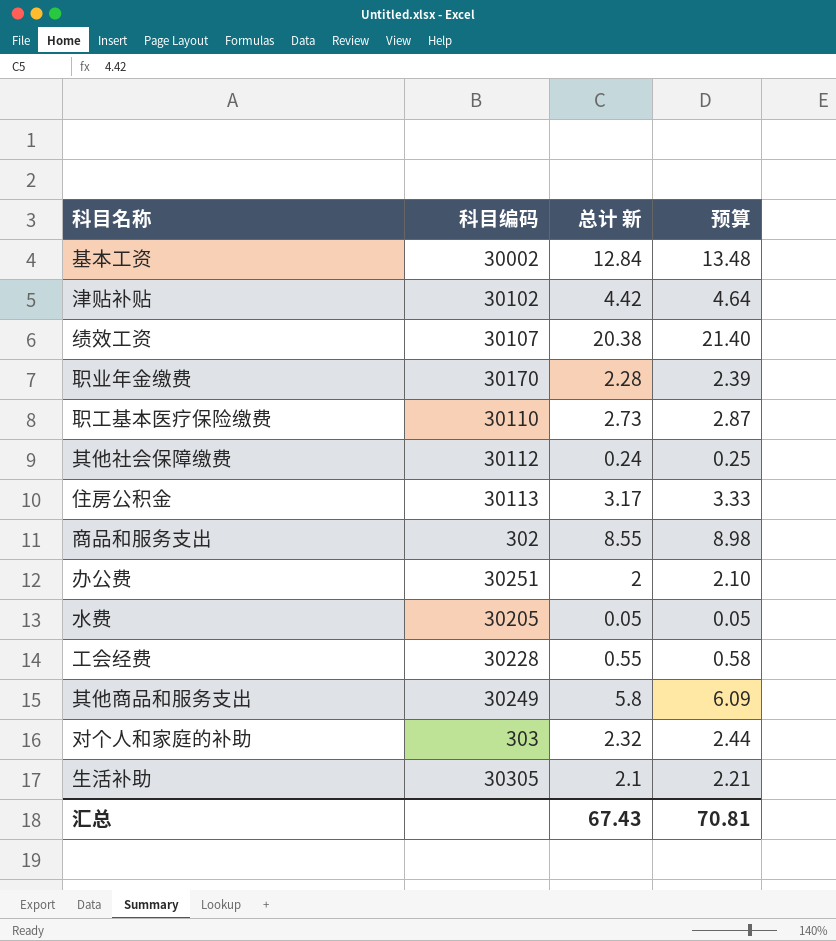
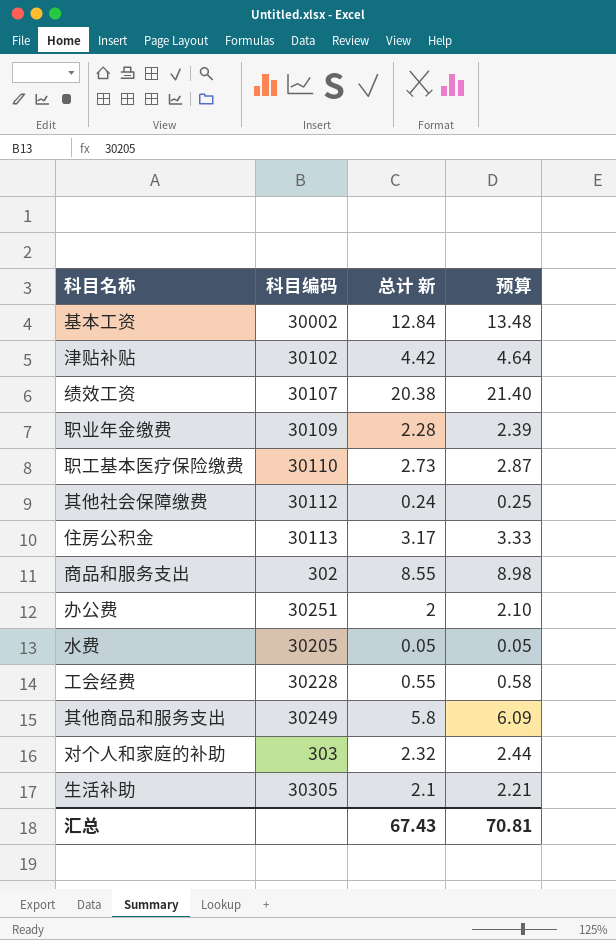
职业年金缴费 | 科目编码: 30170 -> 30109

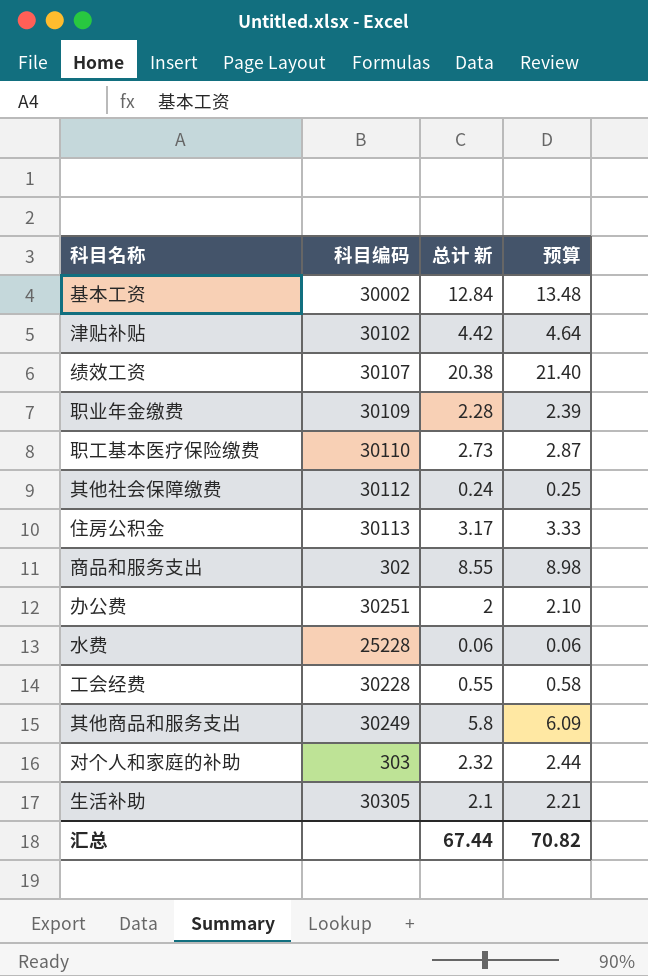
水费 | 科目编码: 30205 -> 25228
水费 | 总计 新: 0.05 -> 0.06
水费 | 预算: 0.05 -> 0.06
汇总 | 总计 新: 67.43 -> 67.44
汇总 | 预算: 70.81 -> 70.82

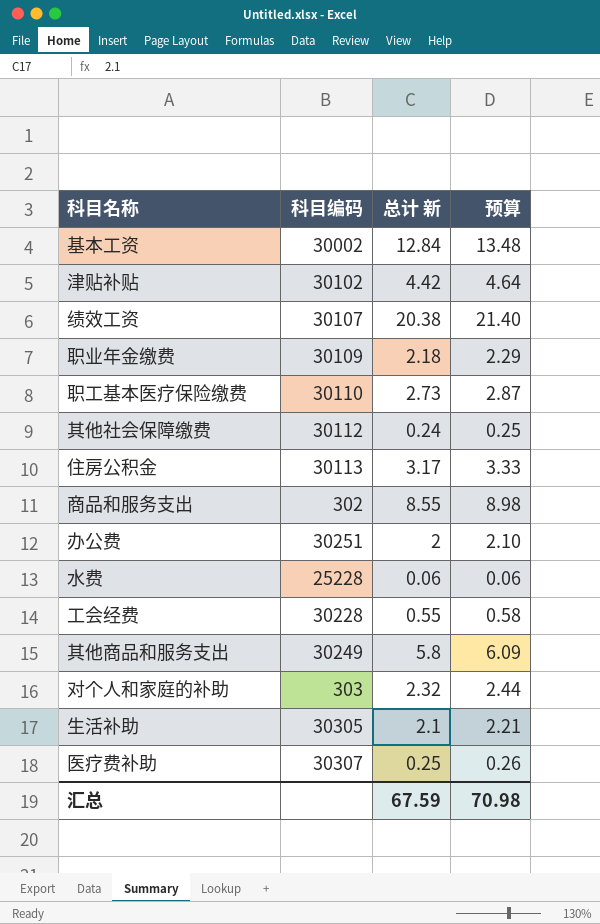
职业年金缴费 | 总计 新: 2.28 -> 2.18
职业年金缴费 | 预算: 2.39 -> 2.29
row 医疗费补助: none -> 30307 | 0.25 | 0.26
汇总 | 总计 新: 67.44 -> 67.59
汇总 | 预算: 70.82 -> 70.98

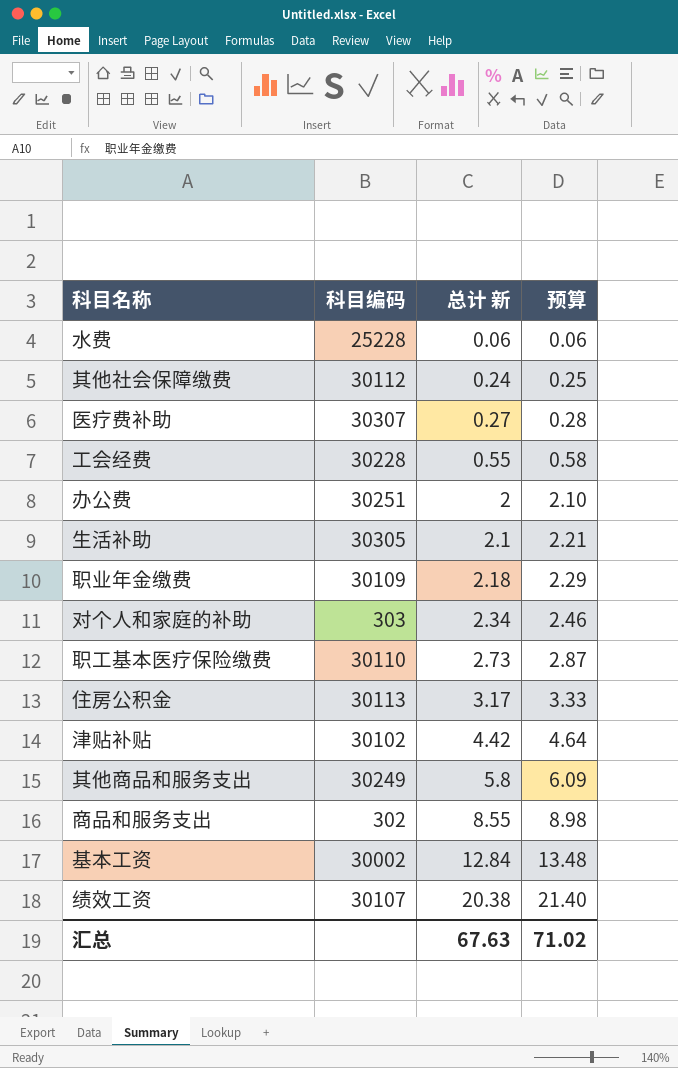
row order: none -> 总计 新 ascending
医疗费补助 | 总计 新: 0.25 -> 0.27
医疗费补助 | 预算: 0.26 -> 0.28
对个人和家庭的补助 | 总计 新: 2.32 -> 2.34
对个人和家庭的补助 | 预算: 2.44 -> 2.46
汇总 | 总计 新: 67.59 -> 67.63
汇总 | 预算: 70.98 -> 71.02

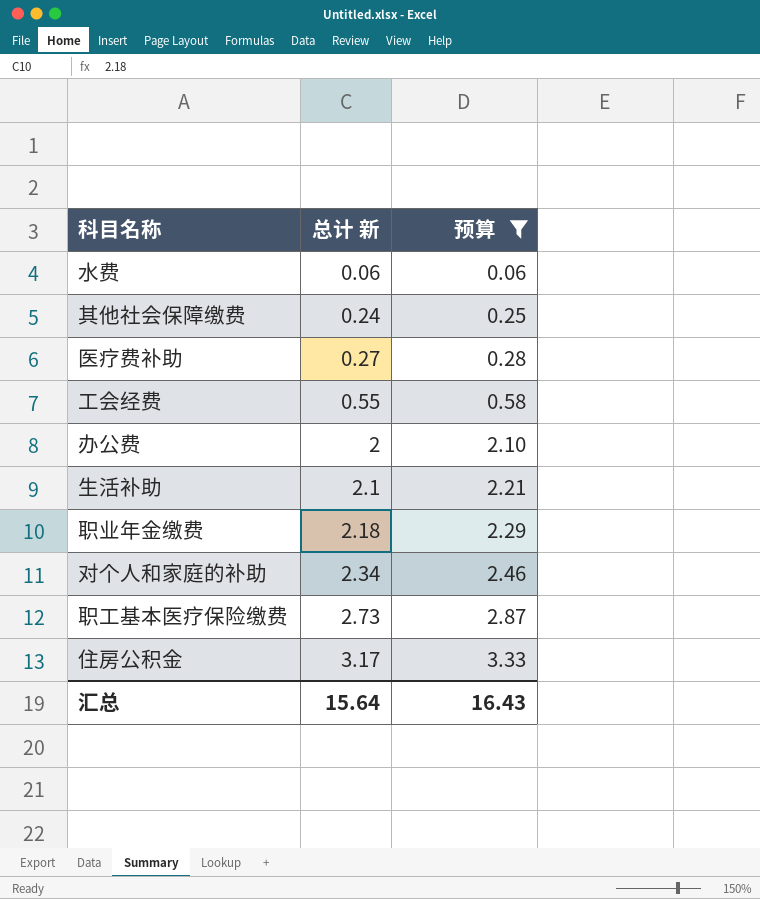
filter: none -> 预算 <= 3.33
column 科目编码 | position: 2 -> none
汇总 | 总计 新: 67.63 -> 15.64
汇总 | 预算: 71.02 -> 16.43

